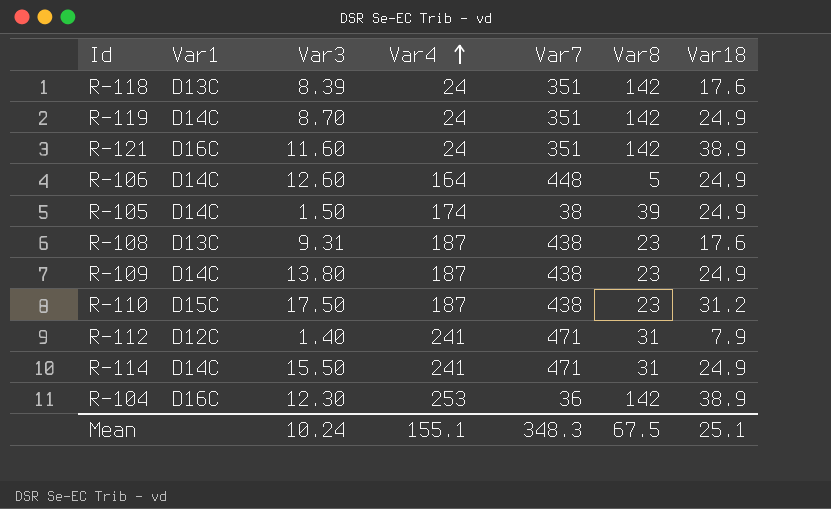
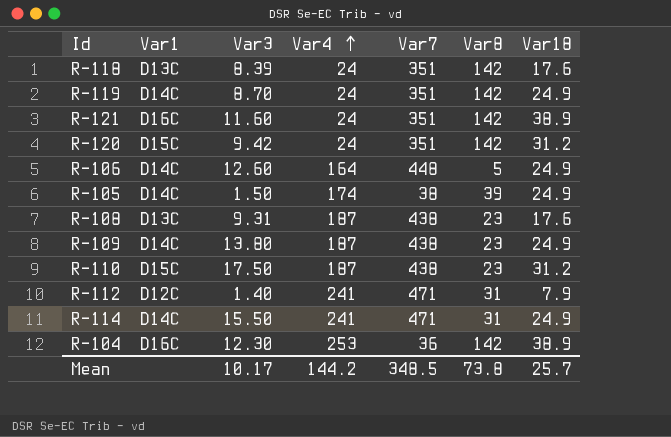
row R-120: none -> D15C | 9.42 | 24 | 351 | 142 | 31.2
Mean | Var3: 10.24 -> 10.17
Mean | Var4: 155.1 -> 144.2
Mean | Var7: 348.3 -> 348.5
Mean | Var8: 67.5 -> 73.8
Mean | Var18: 25.1 -> 25.7

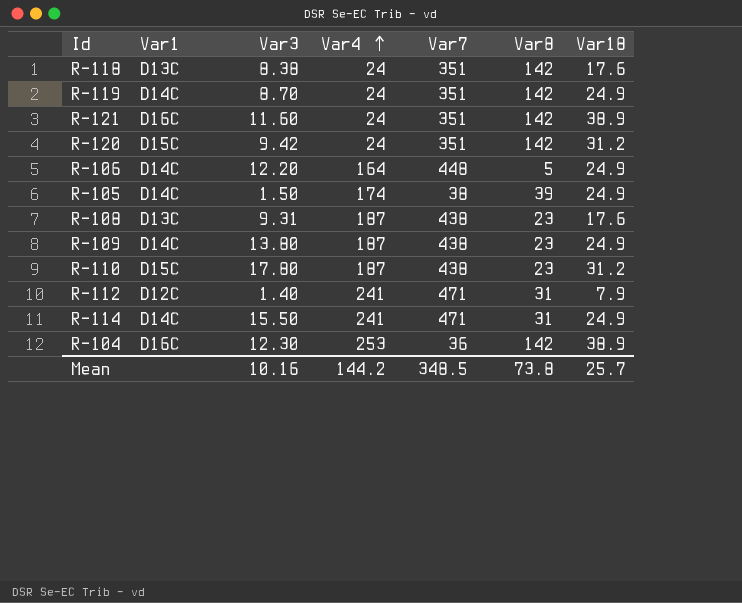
R-118 | Var3: 8.39 -> 8.38
R-106 | Var3: 12.60 -> 12.20
R-110 | Var3: 17.50 -> 17.80
Mean | Var3: 10.17 -> 10.16

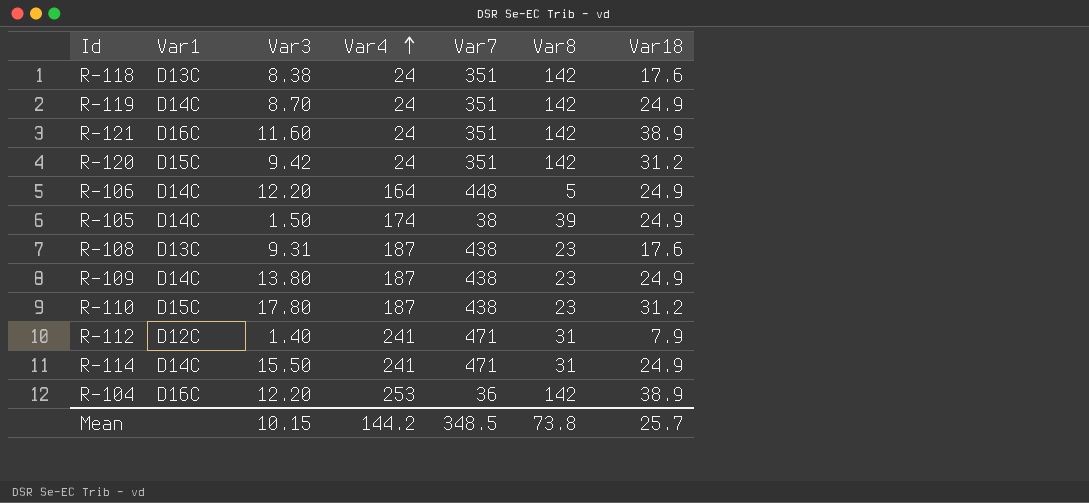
R-104 | Var3: 12.30 -> 12.20
Mean | Var3: 10.16 -> 10.15

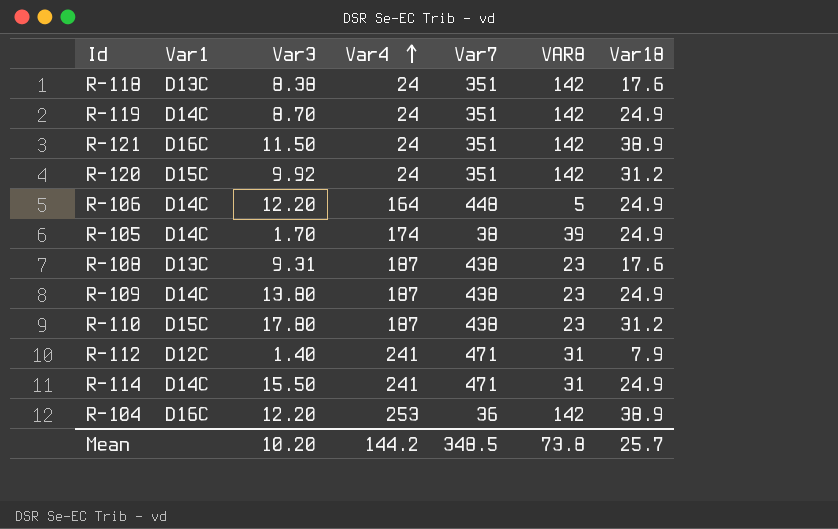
column name: Var8 -> VAR8
R-121 | Var3: 11.60 -> 11.50
R-120 | Var3: 9.42 -> 9.92
R-105 | Var3: 1.50 -> 1.70
Mean | Var3: 10.15 -> 10.20

